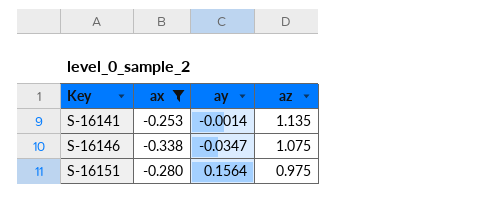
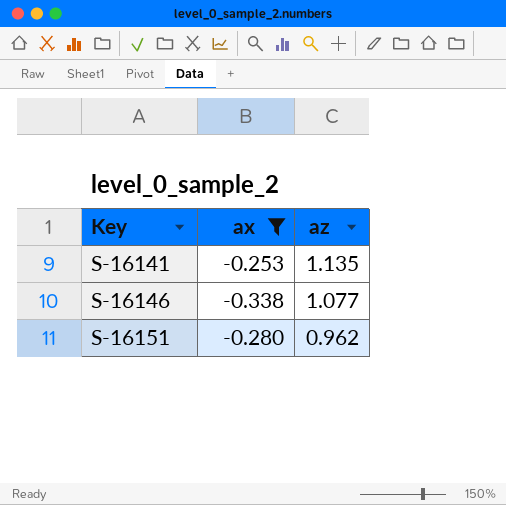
column ay | position: 3 -> none
S-16146 | az: 1.075 -> 1.077
S-16151 | az: 0.975 -> 0.962

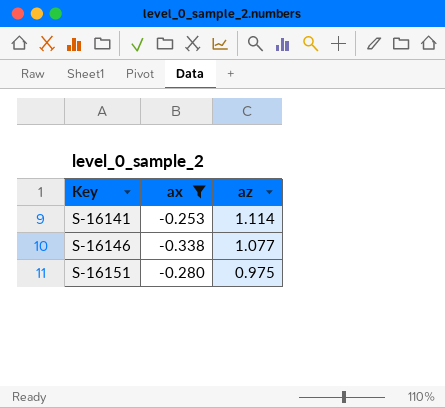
S-16141 | az: 1.135 -> 1.114
S-16151 | az: 0.962 -> 0.975

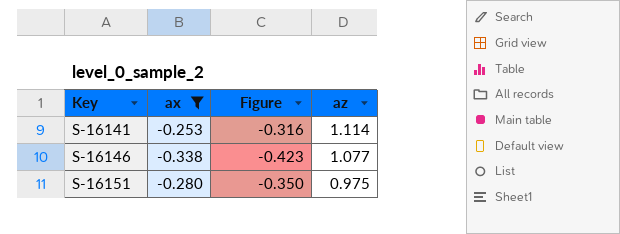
column Figure | formula: none -> [ax] * 1.25

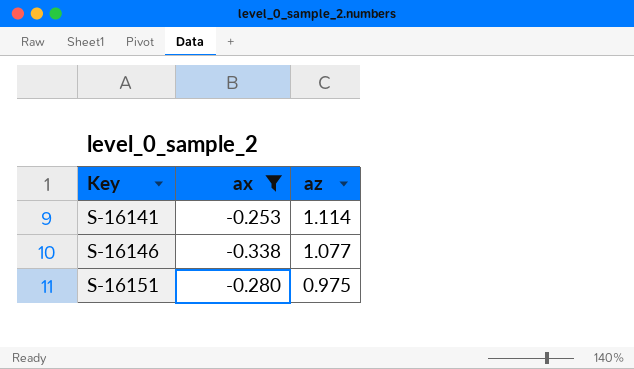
column Figure | formula: [ax] * 1.25 -> none

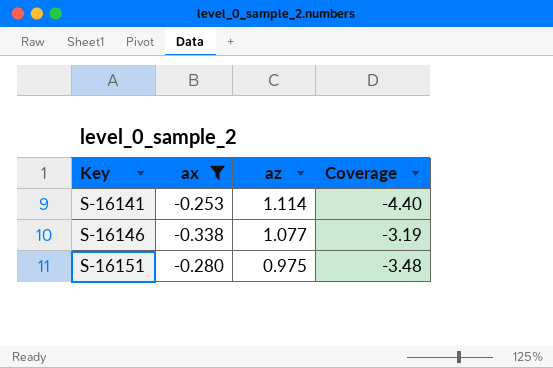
column Coverage | formula: none -> [az] / [ax]

